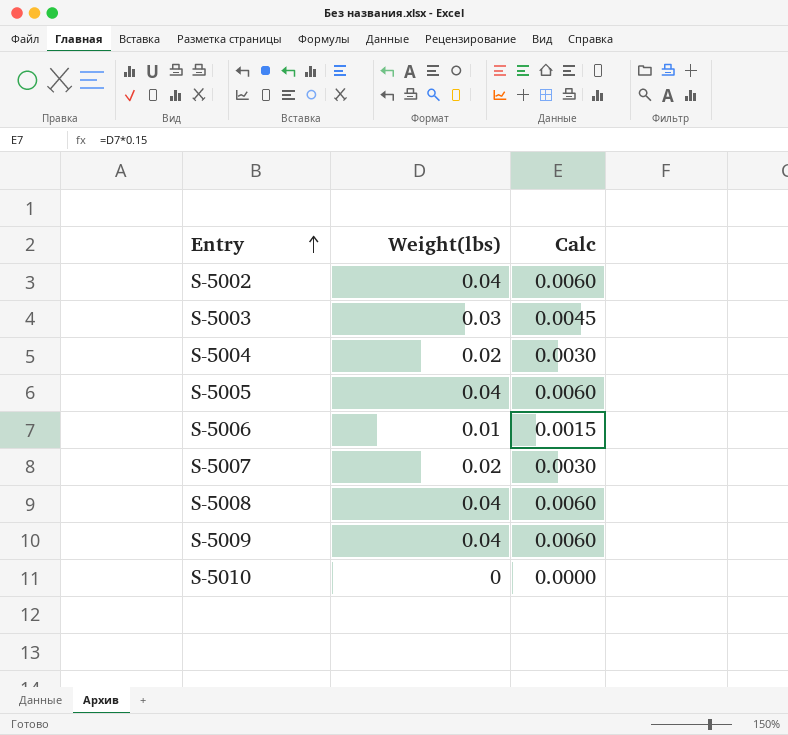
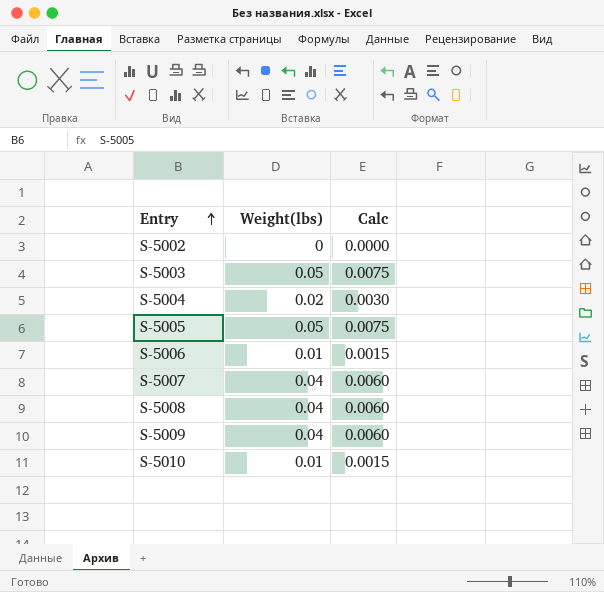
S-5002 | Weight(lbs): 0.04 -> 0
S-5002 | Calc: 0.0060 -> 0.0000
S-5003 | Weight(lbs): 0.03 -> 0.05
S-5003 | Calc: 0.0045 -> 0.0075
S-5005 | Weight(lbs): 0.04 -> 0.05
S-5005 | Calc: 0.0060 -> 0.0075
S-5007 | Weight(lbs): 0.02 -> 0.04
S-5007 | Calc: 0.0030 -> 0.0060
S-5010 | Weight(lbs): 0 -> 0.01
S-5010 | Calc: 0.0000 -> 0.0015

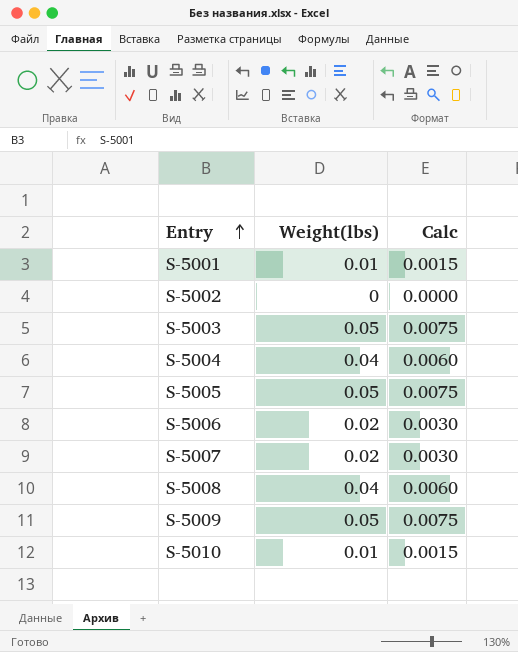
row S-5001: none -> 0.01 | 0.0015
S-5004 | Weight(lbs): 0.02 -> 0.04
S-5004 | Calc: 0.0030 -> 0.0060
S-5006 | Weight(lbs): 0.01 -> 0.02
S-5006 | Calc: 0.0015 -> 0.0030
S-5007 | Weight(lbs): 0.04 -> 0.02
S-5007 | Calc: 0.0060 -> 0.0030
S-5009 | Weight(lbs): 0.04 -> 0.05
S-5009 | Calc: 0.0060 -> 0.0075

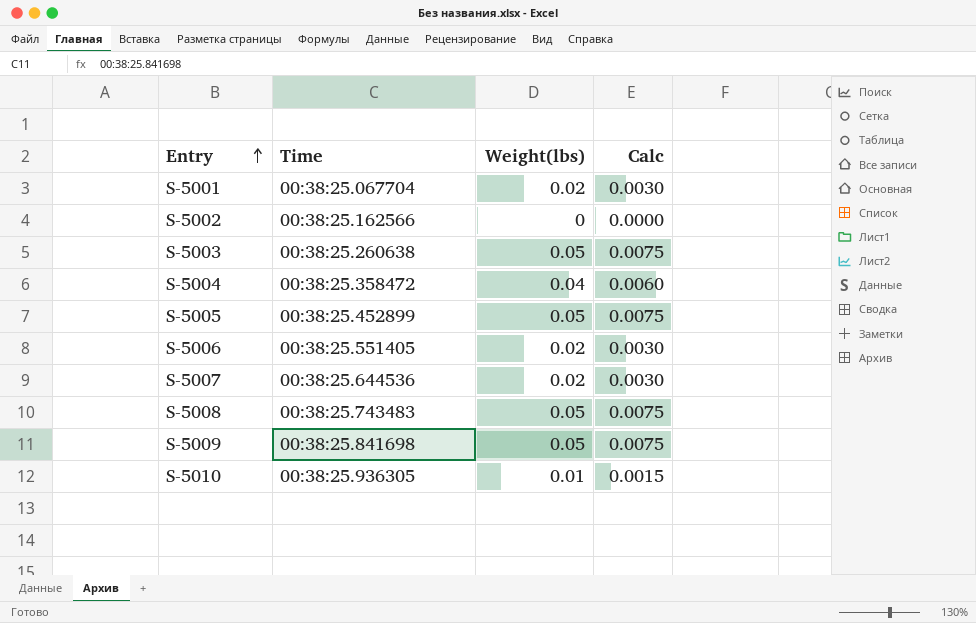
column Time | position: none -> 2
S-5001 | Weight(lbs): 0.01 -> 0.02
S-5001 | Calc: 0.0015 -> 0.0030
S-5008 | Weight(lbs): 0.04 -> 0.05
S-5008 | Calc: 0.0060 -> 0.0075

